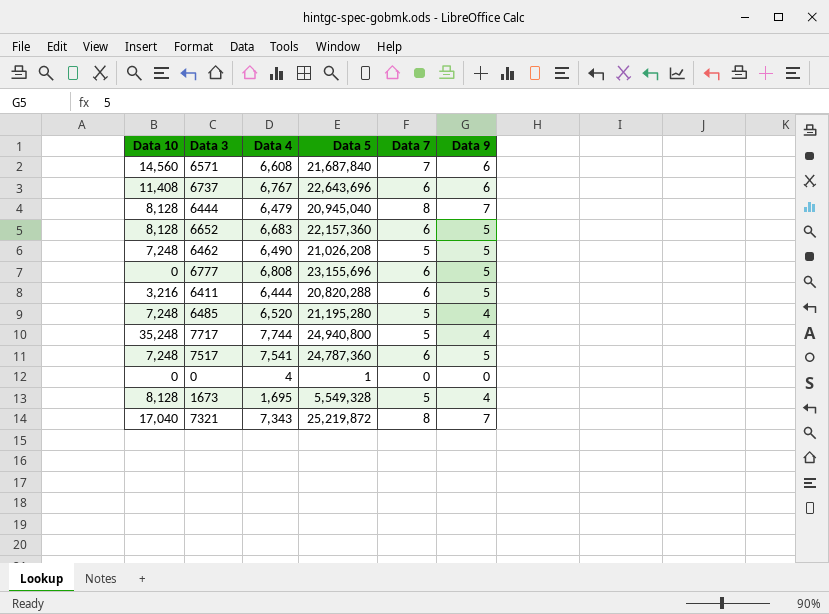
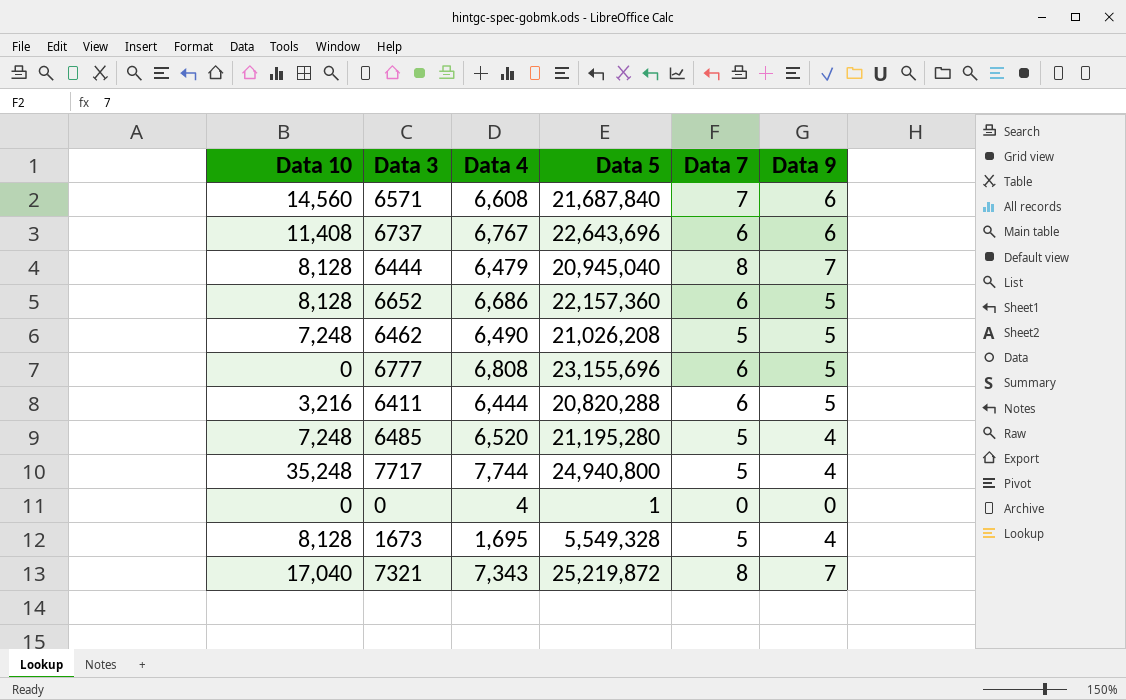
row 7517: 7,248 | 7,541 | 24,787,360 | 6 | 5 -> none
6652 | Data 4: 6,683 -> 6,686

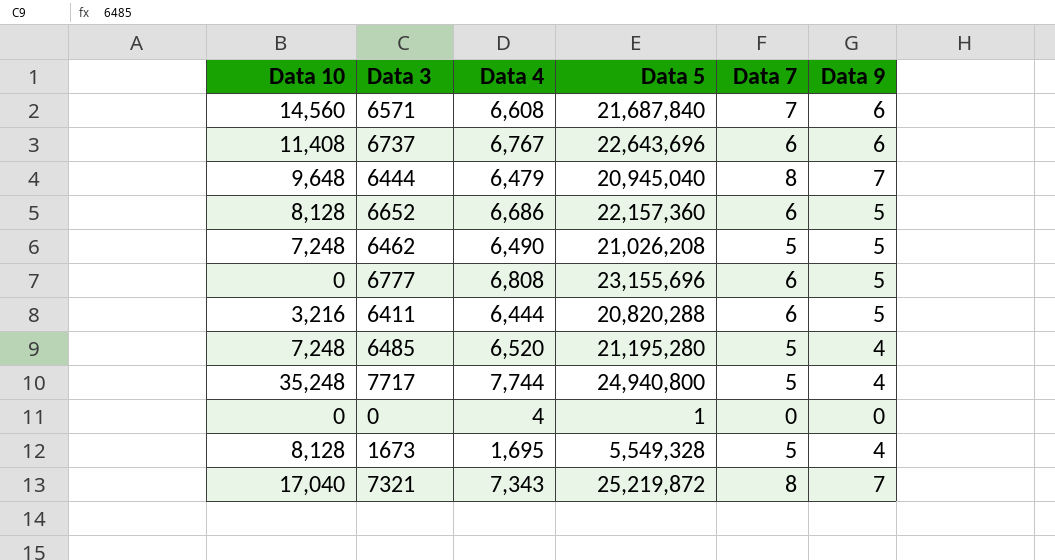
6444 | Data 10: 8,128 -> 9,648

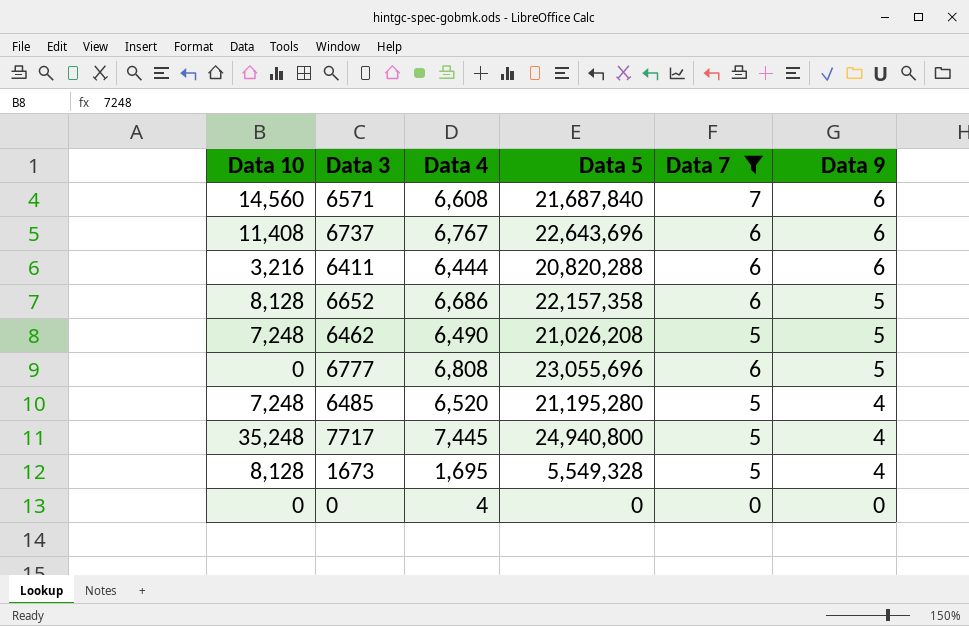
filter: none -> Data 7 != 8
row order: none -> Data 9 descending
6411 | Data 9: 5 -> 6
6652 | Data 5: 22,157,360 -> 22,157,358
6777 | Data 5: 23,155,696 -> 23,055,696
7717 | Data 4: 7,744 -> 7,445
0 | Data 5: 1 -> 0

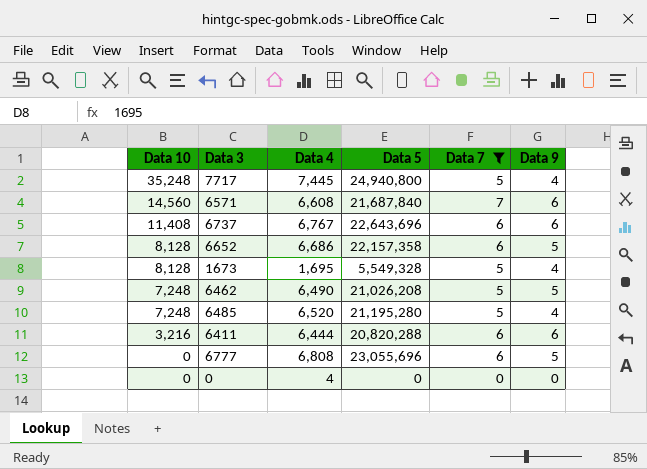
row order: Data 9 descending -> Data 10 descending

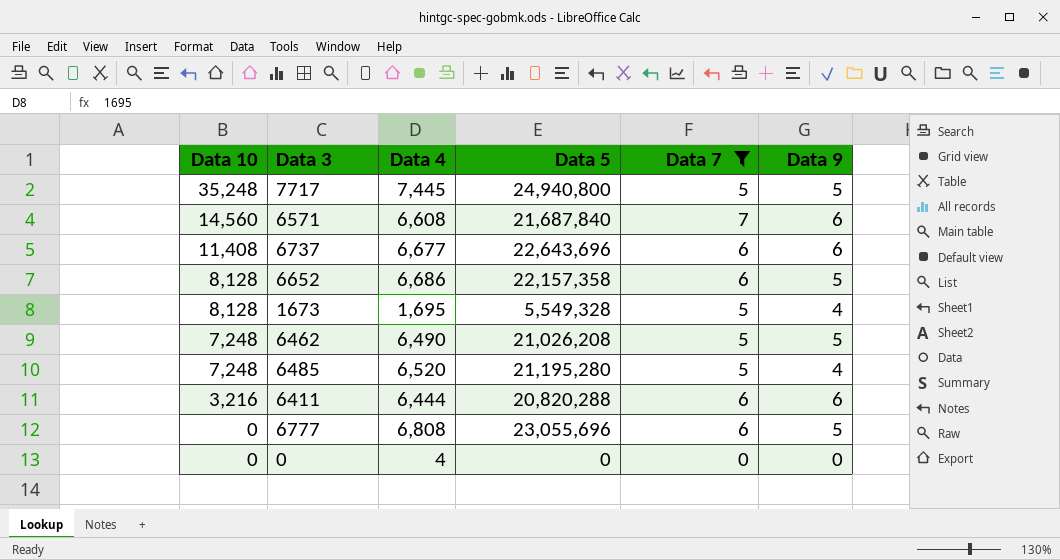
7717 | Data 9: 4 -> 5
6737 | Data 4: 6,767 -> 6,677

